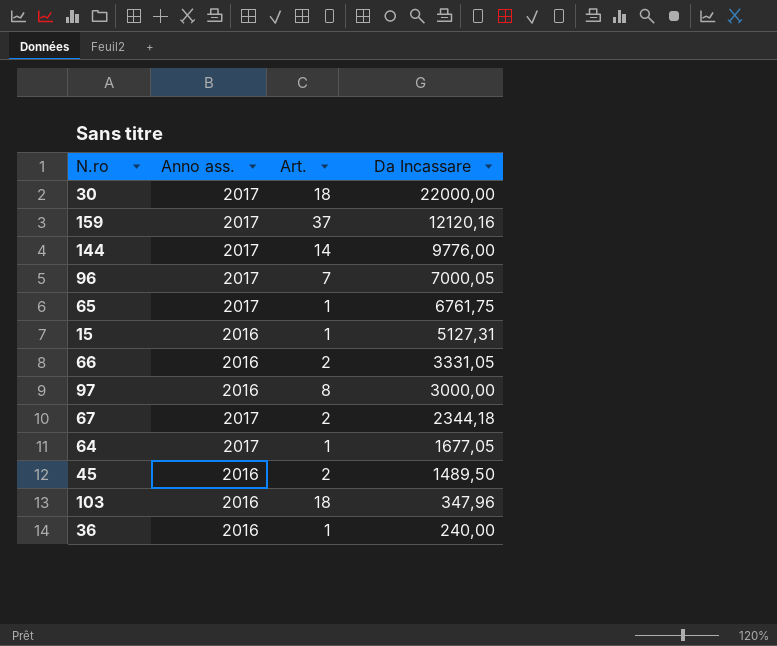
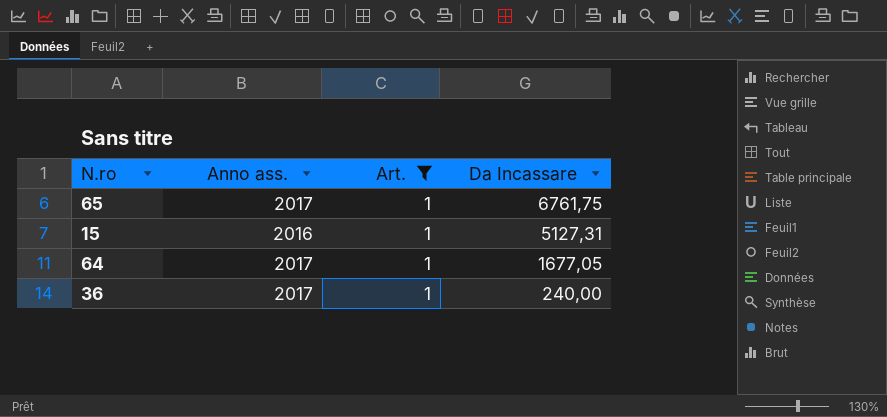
filter: none -> Art. = 1
36 | Anno ass.: 2016 -> 2017

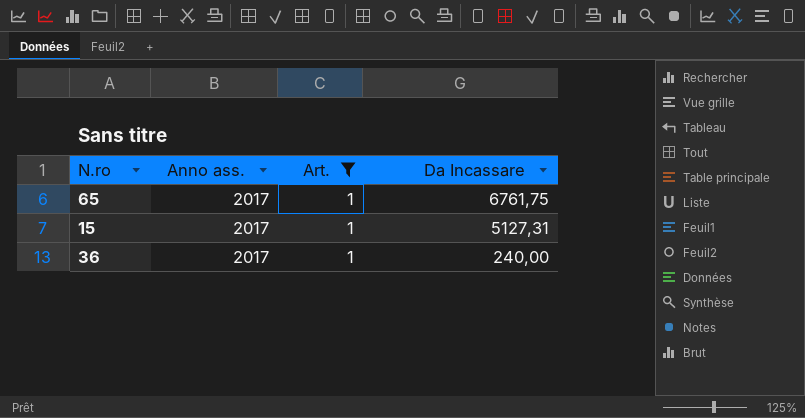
row 64: 2017 | 1 | 1677,05 -> none
15 | Anno ass.: 2016 -> 2017

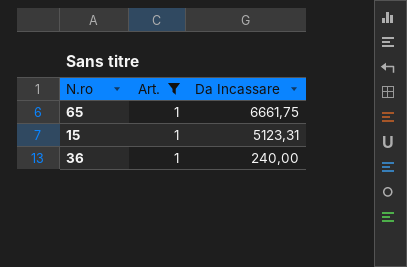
column Anno ass. | position: 2 -> none
65 | Da Incassare: 6761,75 -> 6661,75
15 | Da Incassare: 5127,31 -> 5123,31

